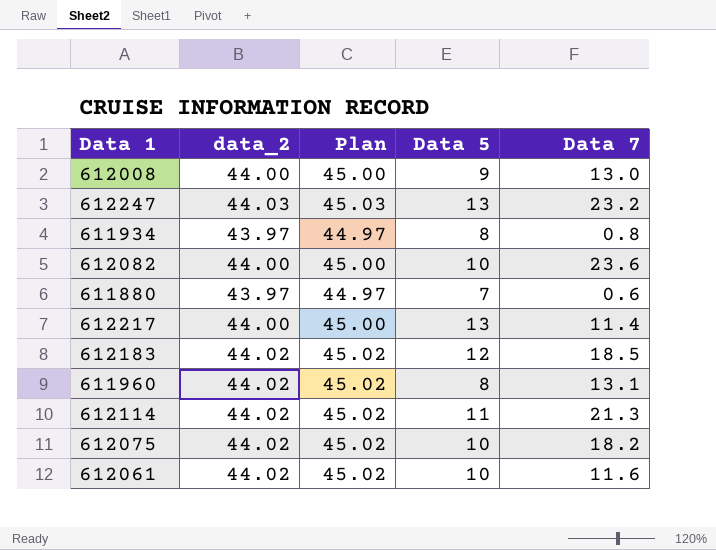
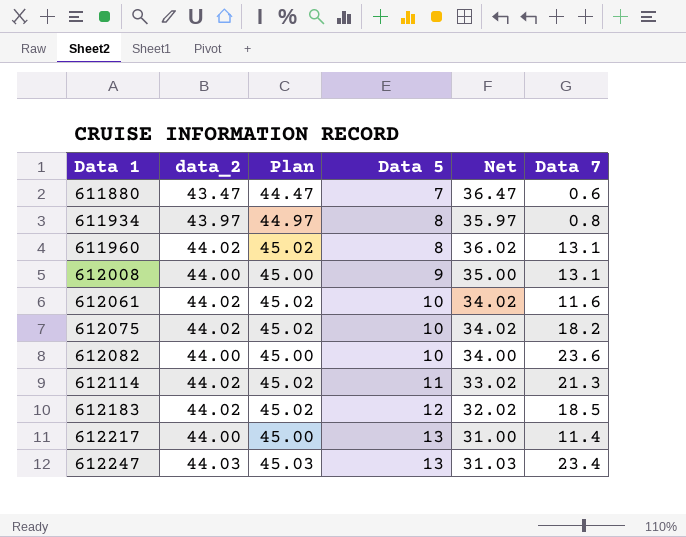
row order: none -> Data 1 ascending
column Net | formula: none -> [data_2] - [Data 5]
611880 | data_2: 43.97 -> 43.47
611880 | Plan: 44.97 -> 44.47
612008 | Data 7: 13.0 -> 13.1
612247 | Data 7: 23.2 -> 23.4

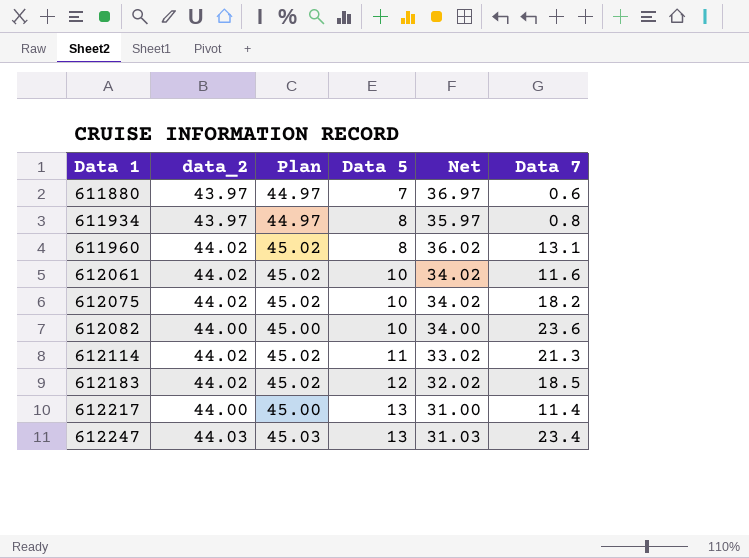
row 612008: 44.00 | 45.00 | 9 | 35.00 | 13.1 -> none
611880 | data_2: 43.47 -> 43.97
611880 | Plan: 44.47 -> 44.97
611880 | Net: 36.47 -> 36.97

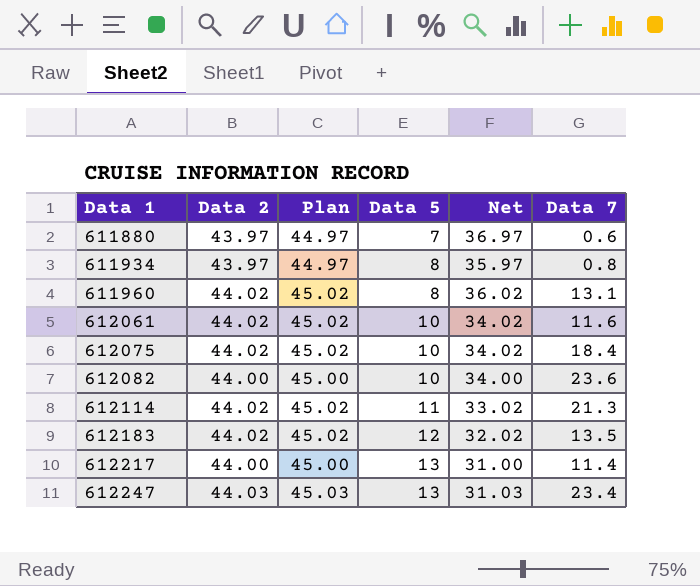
column name: data_2 -> Data 2
612075 | Data 7: 18.2 -> 18.4
612183 | Data 7: 18.5 -> 13.5

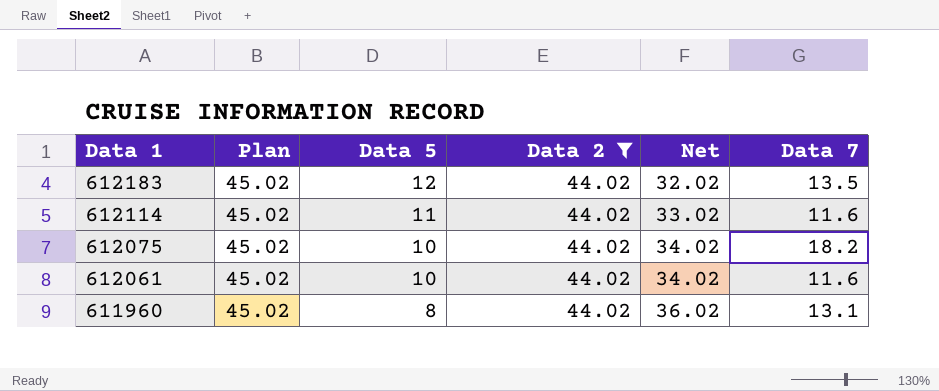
filter: none -> Data 2 = 44.02
row order: Data 1 ascending -> Data 1 descending
column Data 2 | position: 2 -> 4
612114 | Data 7: 21.3 -> 11.6
612075 | Data 7: 18.4 -> 18.2

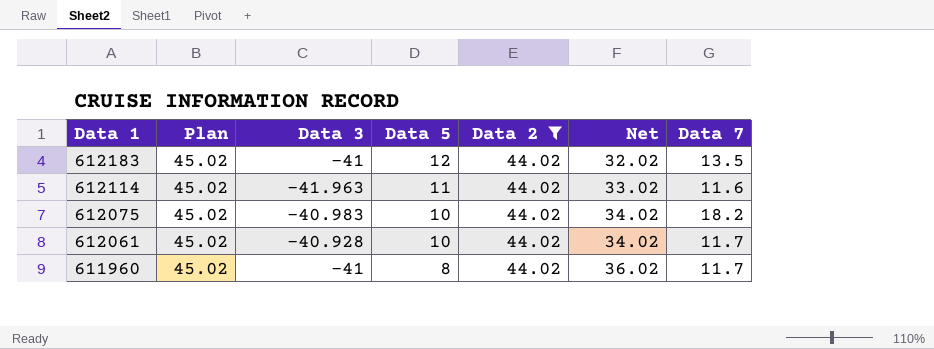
column Data 3 | position: none -> 3
612061 | Data 7: 11.6 -> 11.7
611960 | Data 7: 13.1 -> 11.7

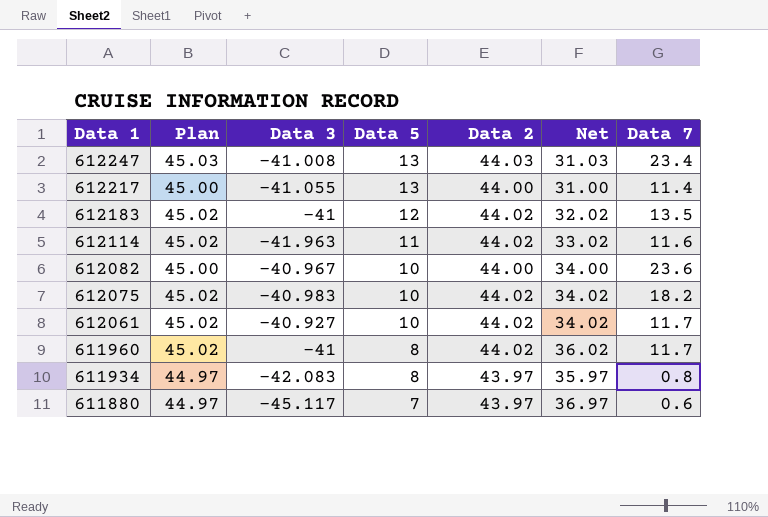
filter: Data 2 = 44.02 -> none
612061 | Data 3: -40.928 -> -40.927

